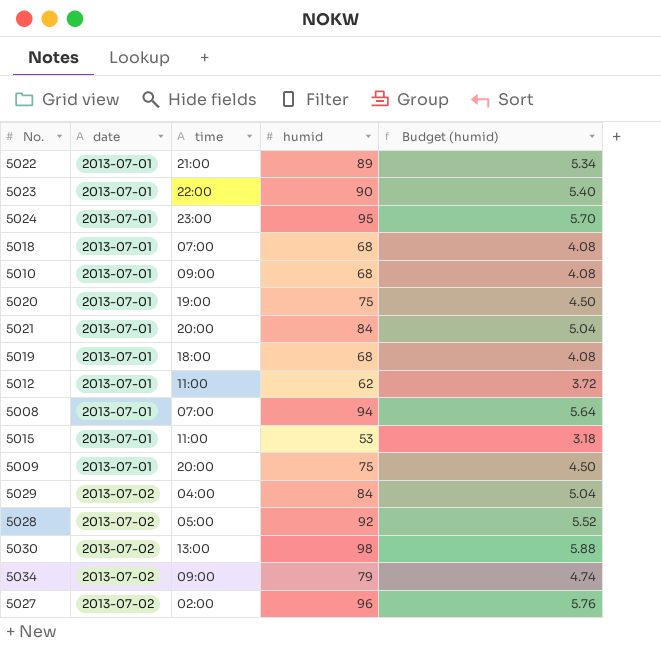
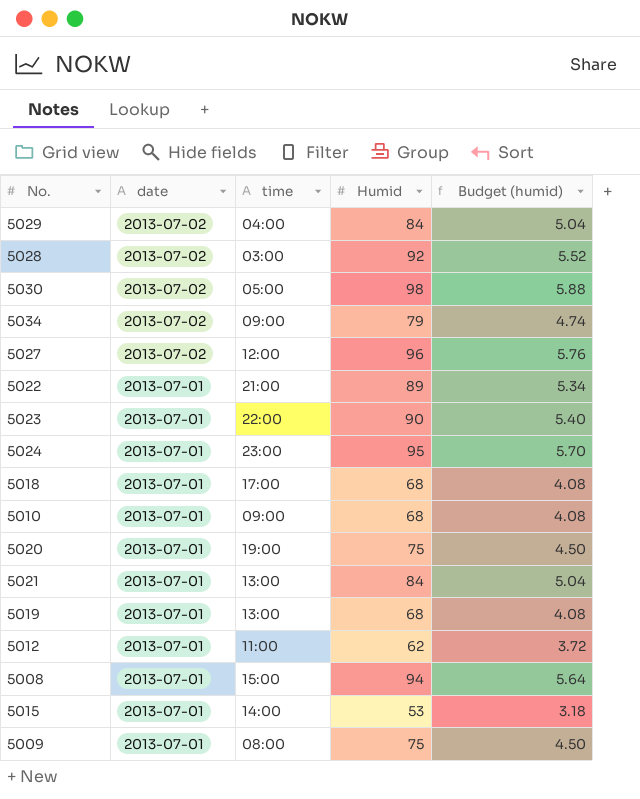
row order: date ascending -> date descending
column name: humid -> Humid
5028 | time: 05:00 -> 03:00
5030 | time: 13:00 -> 05:00
5027 | time: 02:00 -> 12:00
5018 | time: 07:00 -> 17:00
5021 | time: 20:00 -> 13:00
5019 | time: 18:00 -> 13:00
5008 | time: 07:00 -> 15:00
5015 | time: 11:00 -> 14:00
5009 | time: 20:00 -> 08:00

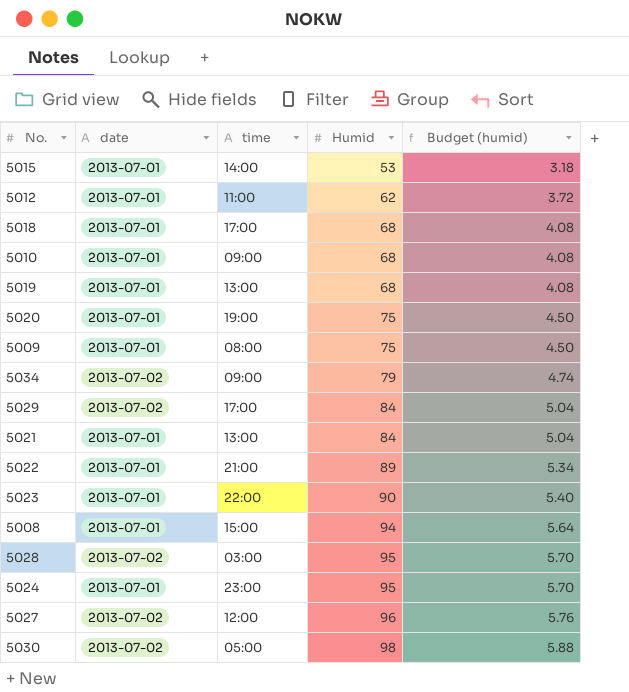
row order: date descending -> Humid ascending
5029 | time: 04:00 -> 17:00
5028 | Humid: 92 -> 95
5028 | Budget (humid): 5.52 -> 5.70

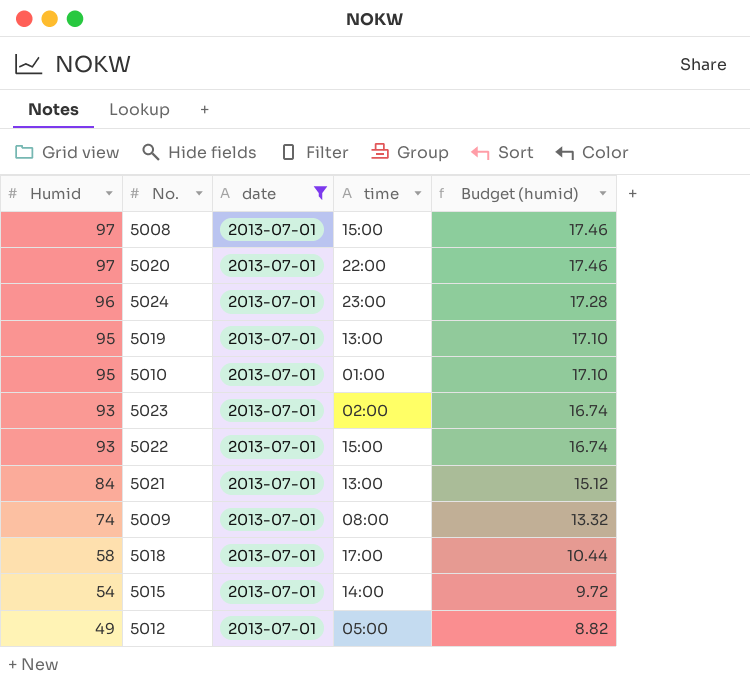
filter: none -> date = 2013-07-01
row order: Humid ascending -> Humid descending
column Humid | position: 4 -> 1
column Budget (humid) | formula: [Humid] * 0.06 -> [Humid] * 0.18
5008 | Humid: 94 -> 97
5020 | Humid: 75 -> 97
5020 | time: 19:00 -> 22:00
5024 | Humid: 95 -> 96
5019 | Humid: 68 -> 95
5010 | Humid: 68 -> 95
5010 | time: 09:00 -> 01:00
5023 | Humid: 90 -> 93
5023 | time: 22:00 -> 02:00
5022 | Humid: 89 -> 93
5022 | time: 21:00 -> 15:00
5009 | Humid: 75 -> 74
5018 | Humid: 68 -> 58
5015 | Humid: 53 -> 54
5012 | Humid: 62 -> 49
5012 | time: 11:00 -> 05:00

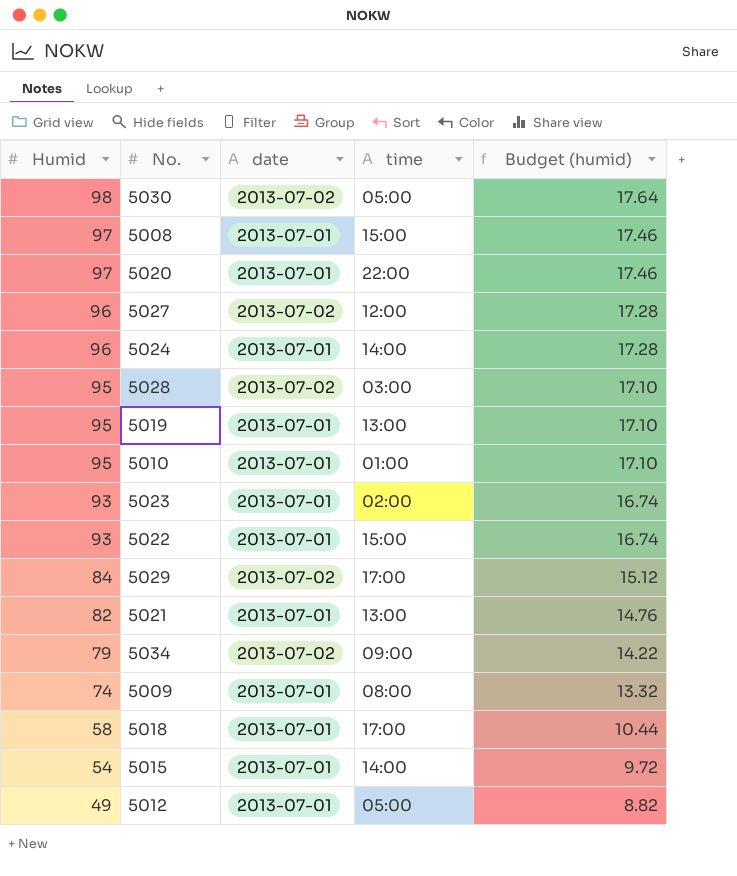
filter: date = 2013-07-01 -> none
5024 | time: 23:00 -> 14:00
5021 | Humid: 84 -> 82
5021 | Budget (humid): 15.12 -> 14.76

